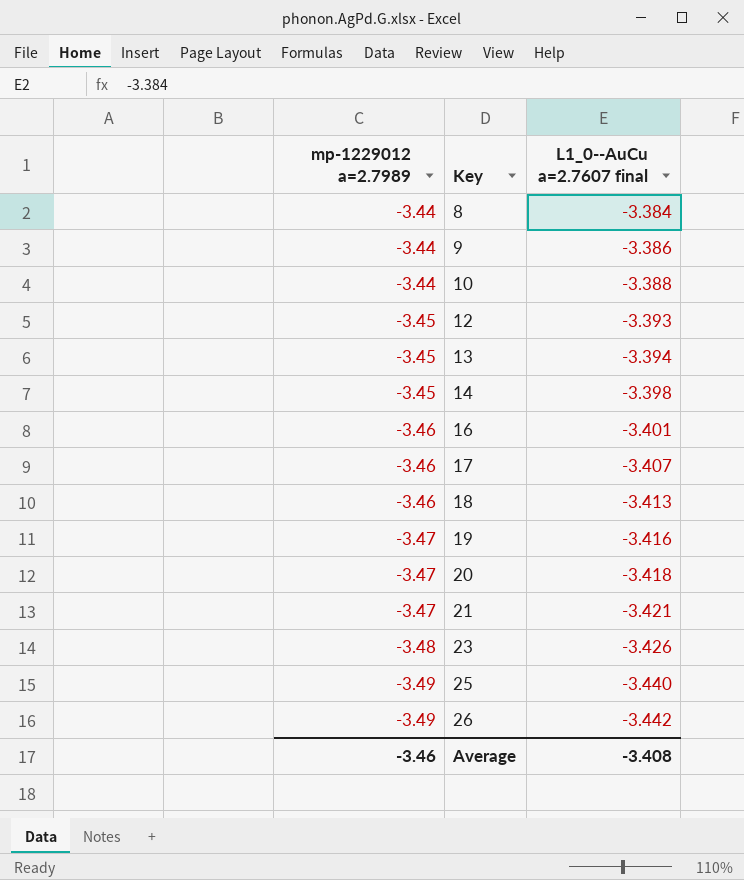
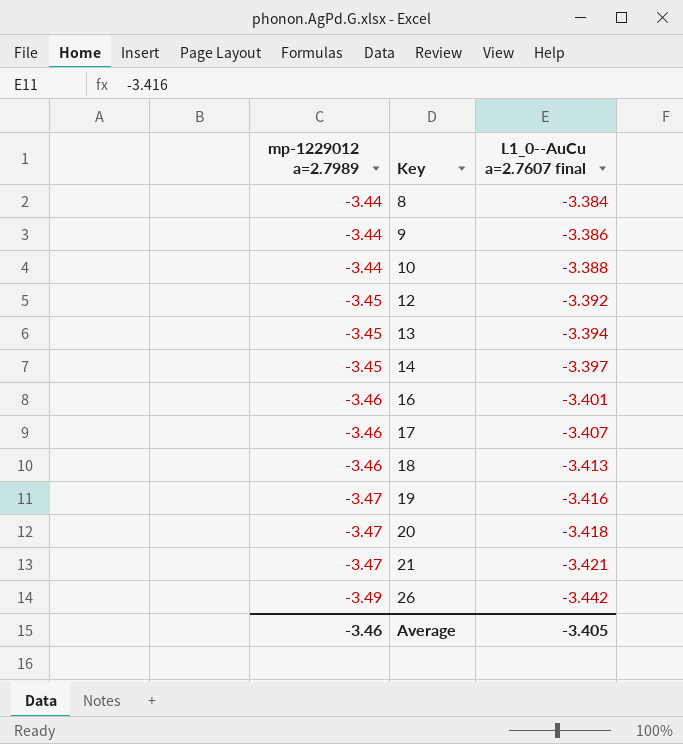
row 23: -3.48 | -3.426 -> none
row 25: -3.49 | -3.440 -> none
12 | L1_0--AuCu a=2.7607 final: -3.393 -> -3.392
14 | L1_0--AuCu a=2.7607 final: -3.398 -> -3.397
Average | L1_0--AuCu a=2.7607 final: -3.408 -> -3.405

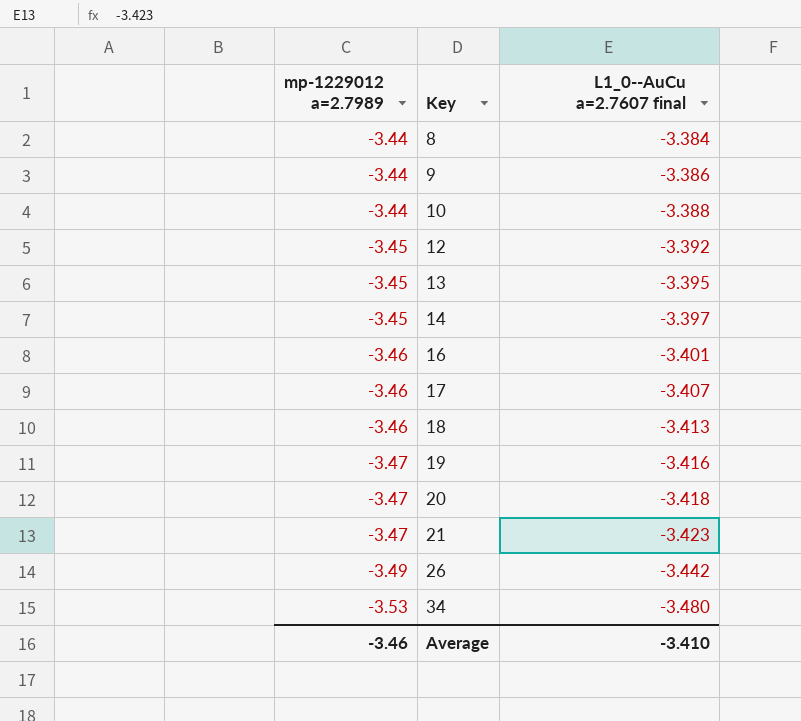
13 | L1_0--AuCu a=2.7607 final: -3.394 -> -3.395
21 | L1_0--AuCu a=2.7607 final: -3.421 -> -3.423
row 34: none -> -3.53 | -3.480
Average | L1_0--AuCu a=2.7607 final: -3.405 -> -3.410

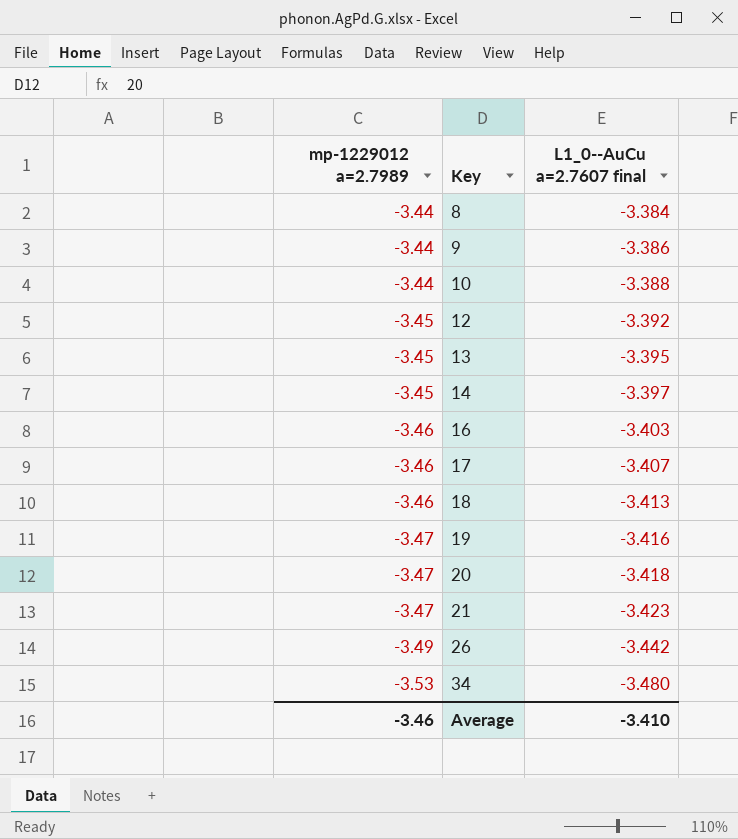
16 | L1_0--AuCu a=2.7607 final: -3.401 -> -3.403

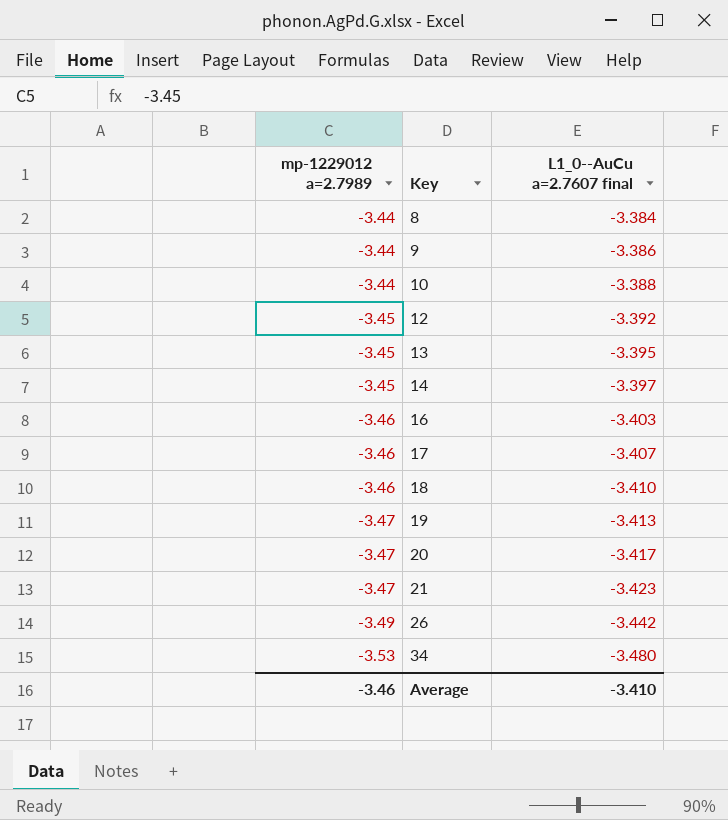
18 | L1_0--AuCu a=2.7607 final: -3.413 -> -3.410
19 | L1_0--AuCu a=2.7607 final: -3.416 -> -3.413
20 | L1_0--AuCu a=2.7607 final: -3.418 -> -3.417

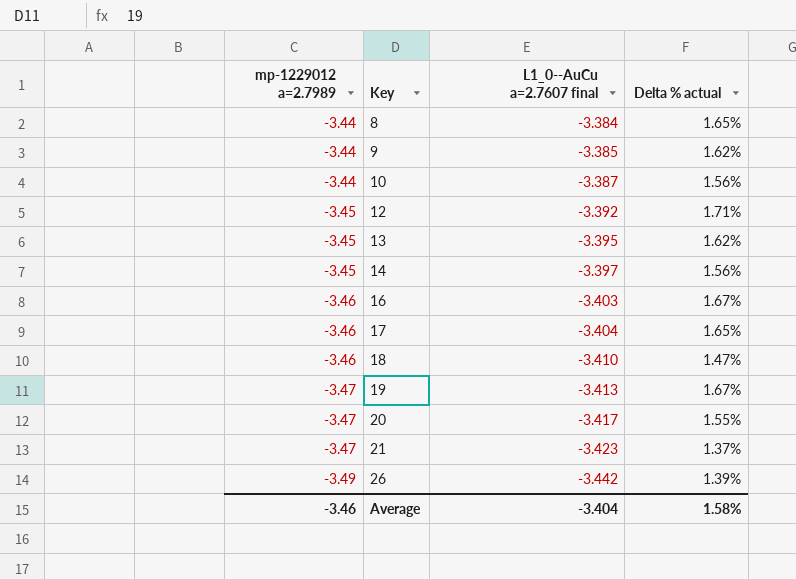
column Delta % actual | formula: none -> ([mp-1229012 a=2.7989] - [L1_0--AuCu a=2.7607 final]) / [L1_0--AuCu a=2.7607 final]
row 34: -3.53 | -3.480 -> none
9 | L1_0--AuCu a=2.7607 final: -3.386 -> -3.385
10 | L1_0--AuCu a=2.7607 final: -3.388 -> -3.387
17 | L1_0--AuCu a=2.7607 final: -3.407 -> -3.404
Average | L1_0--AuCu a=2.7607 final: -3.410 -> -3.404

